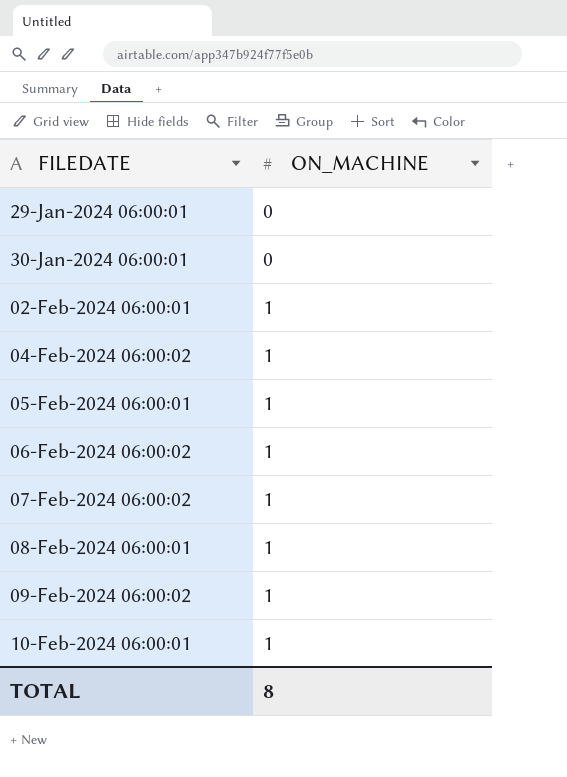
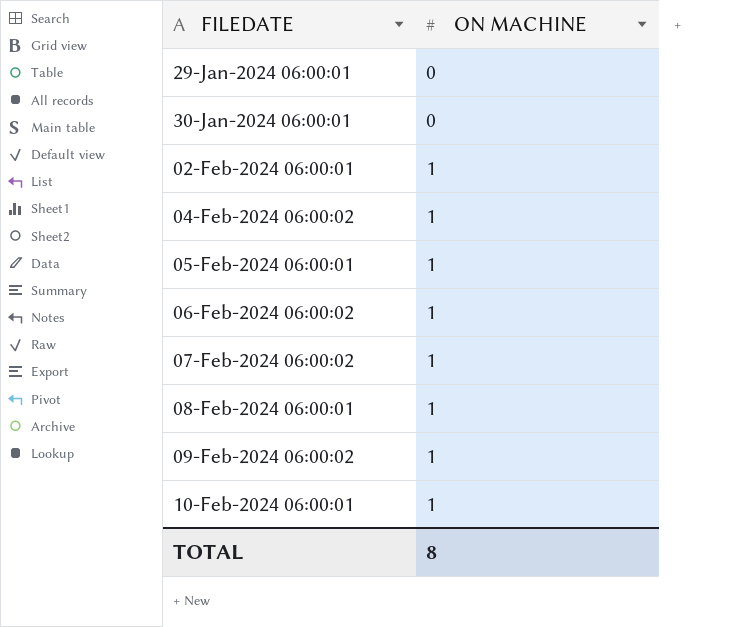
column name: ON_MACHINE -> ON MACHINE

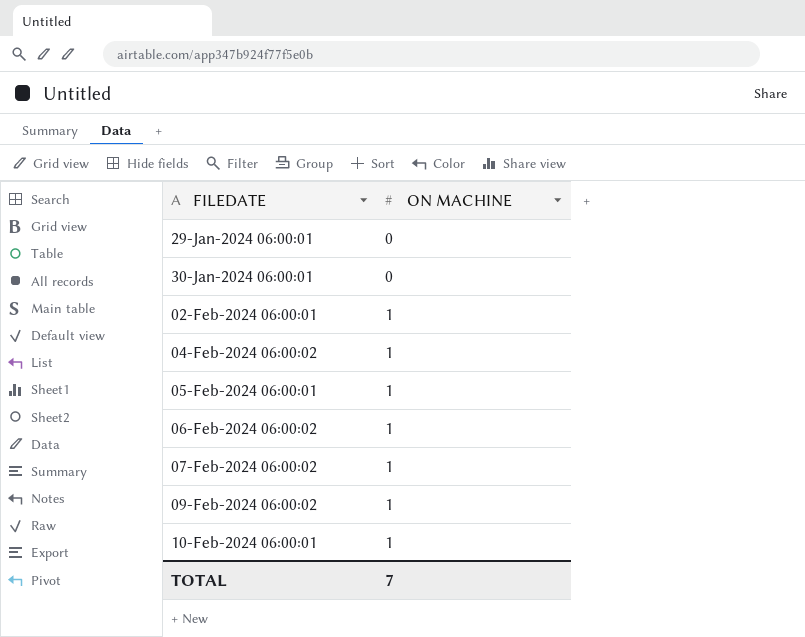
row 08-Feb-2024 06:00:01: 1 -> none
TOTAL | ON MACHINE: 8 -> 7

